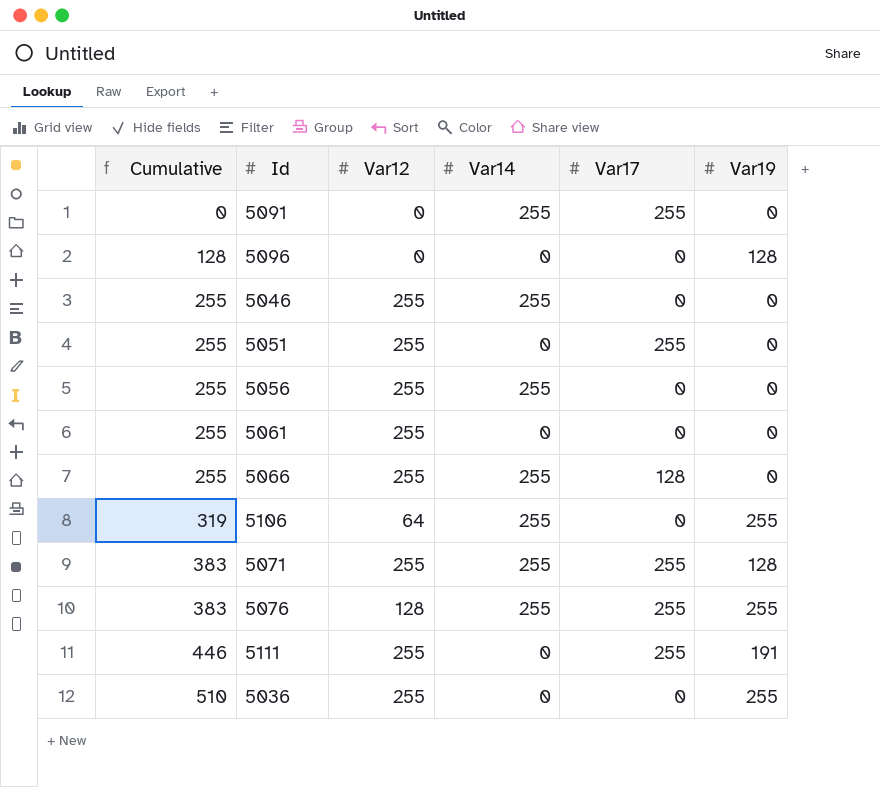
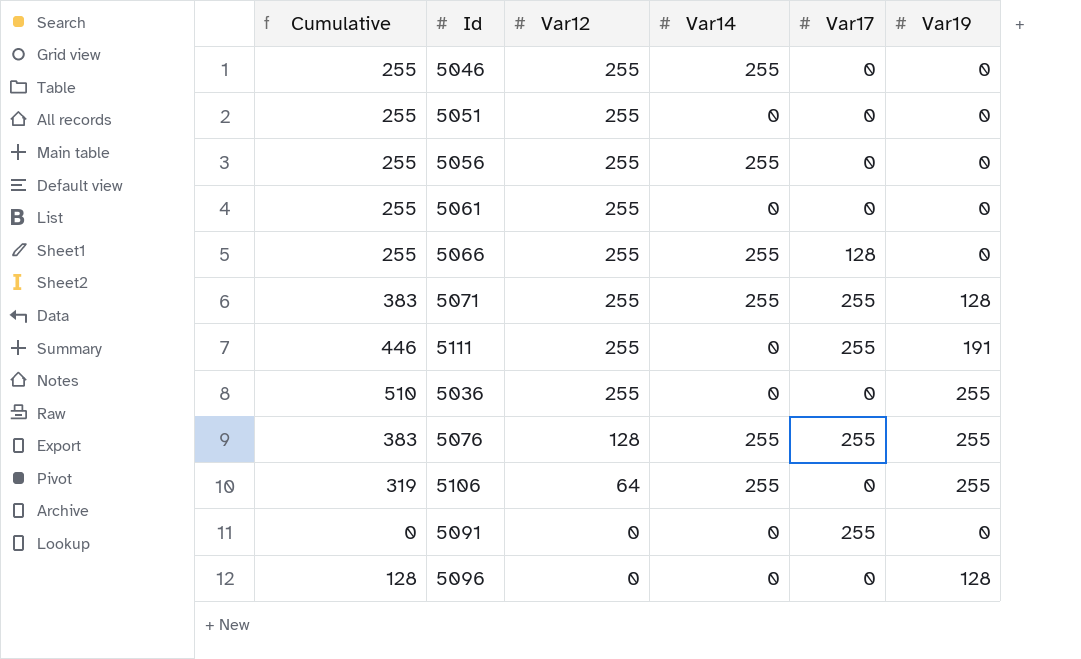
row order: Cumulative ascending -> Var12 descending
5051 | Var17: 255 -> 0
5091 | Var14: 255 -> 0

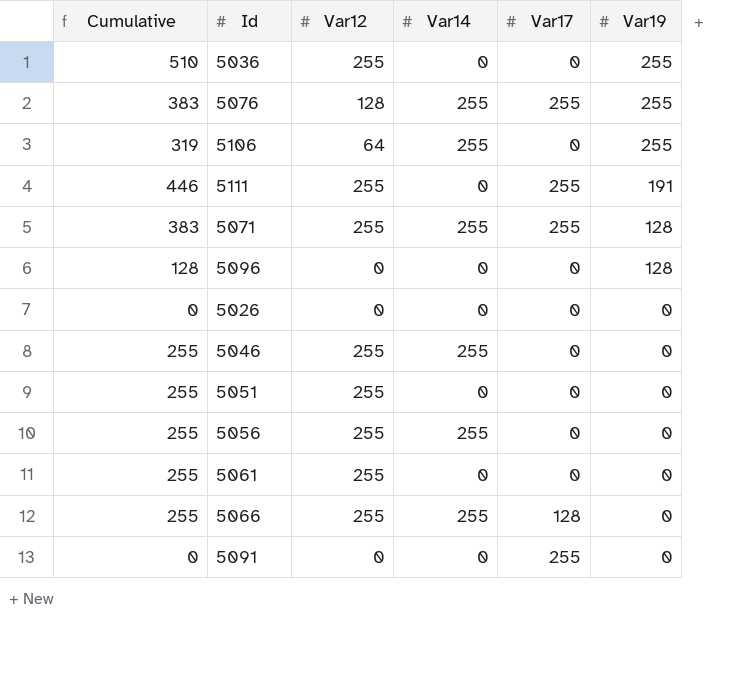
row order: Var12 descending -> Var19 descending
row 5026: none -> 0 | 0 | 0 | 0 | 0

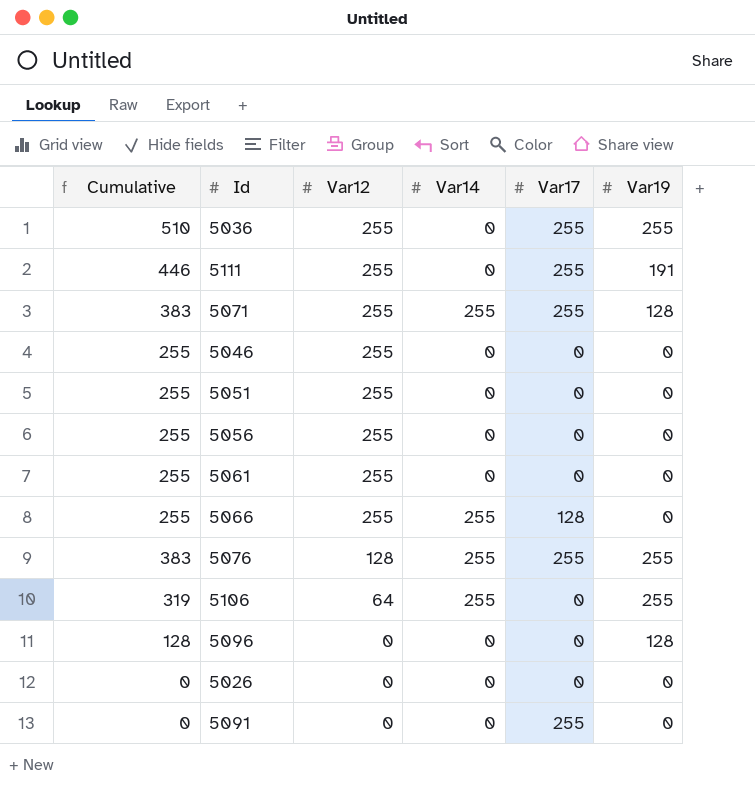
row order: Var19 descending -> Var12 descending
5036 | Var17: 0 -> 255
5046 | Var14: 255 -> 0
5056 | Var14: 255 -> 0

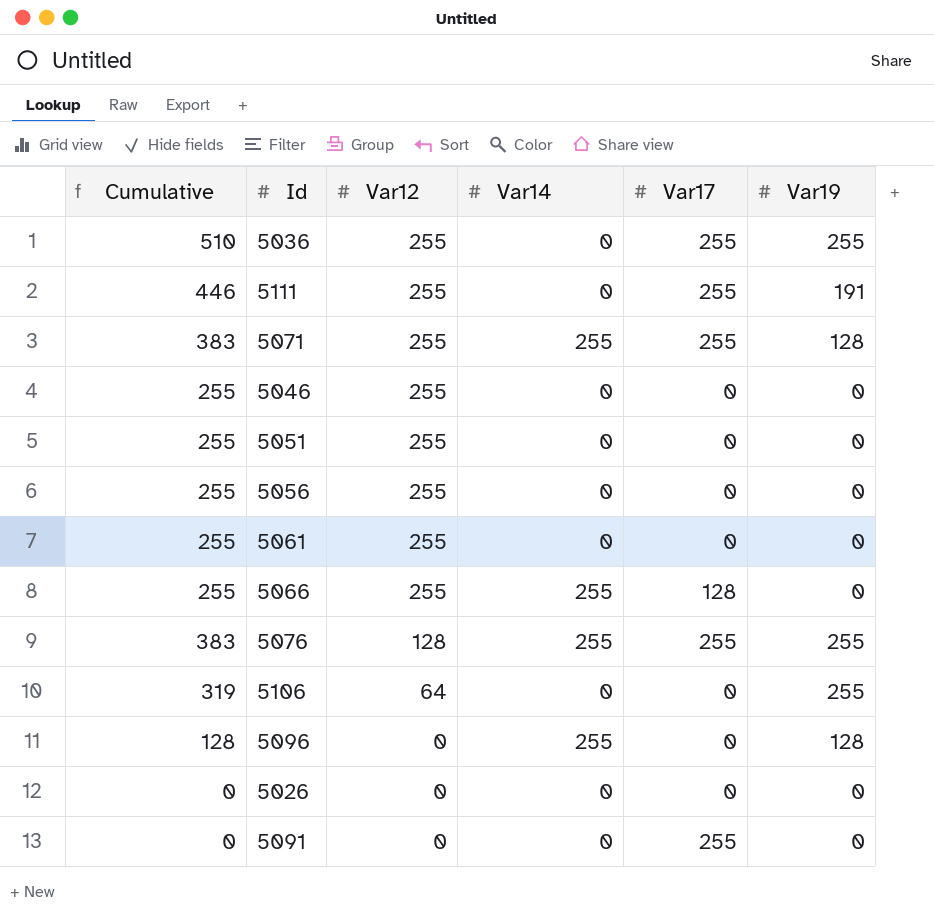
5106 | Var14: 255 -> 0
5096 | Var14: 0 -> 255

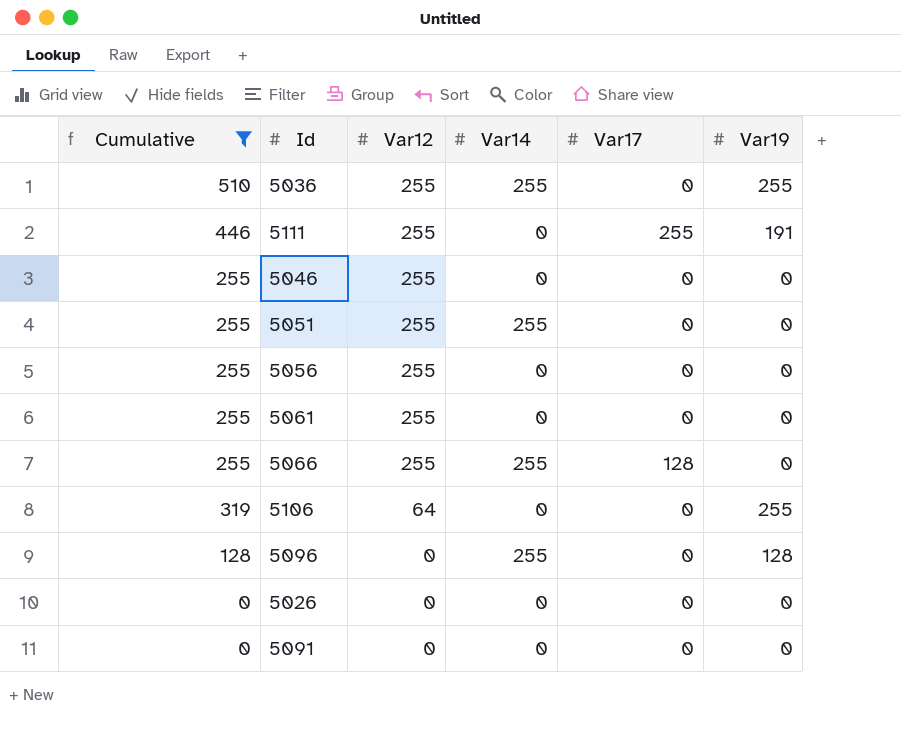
filter: none -> Cumulative != 383
5036 | Var14: 0 -> 255
5036 | Var17: 255 -> 0
5051 | Var14: 0 -> 255
5091 | Var17: 255 -> 0

